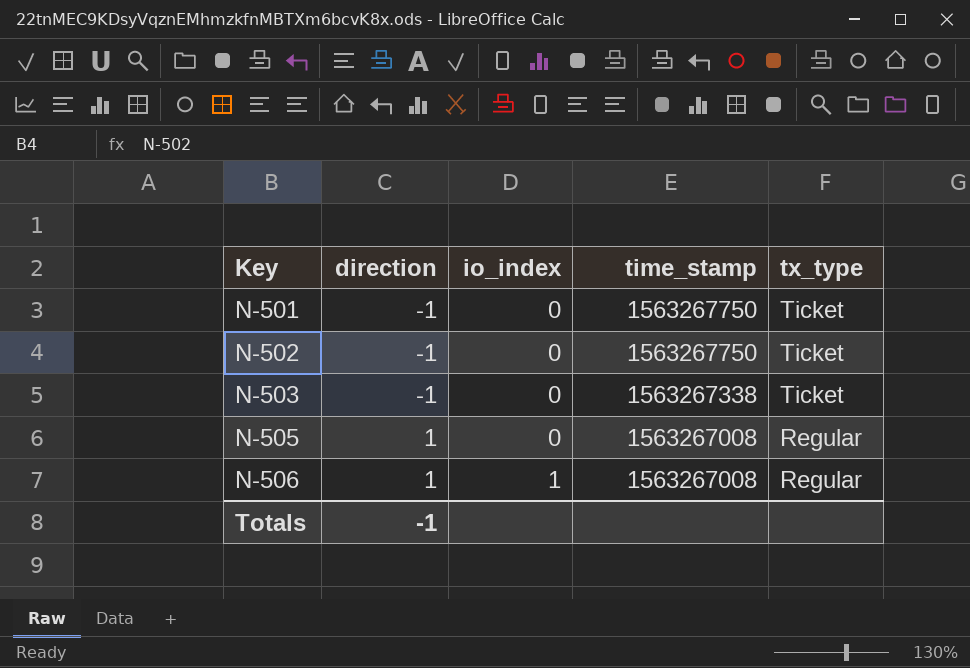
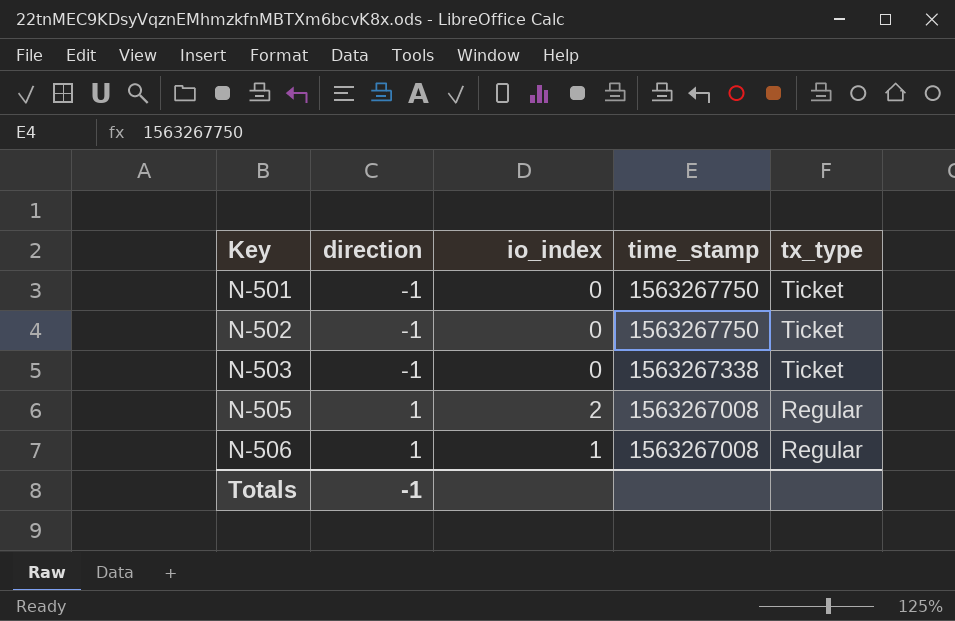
N-505 | io_index: 0 -> 2

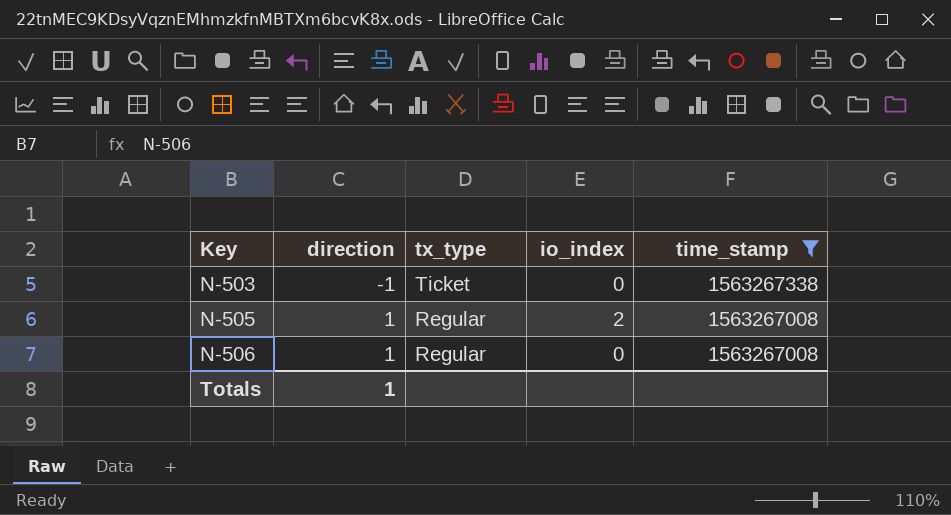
filter: none -> time_stamp != 1563267750
column tx_type | position: 5 -> 3
N-506 | io_index: 1 -> 0
Totals | direction: -1 -> 1

